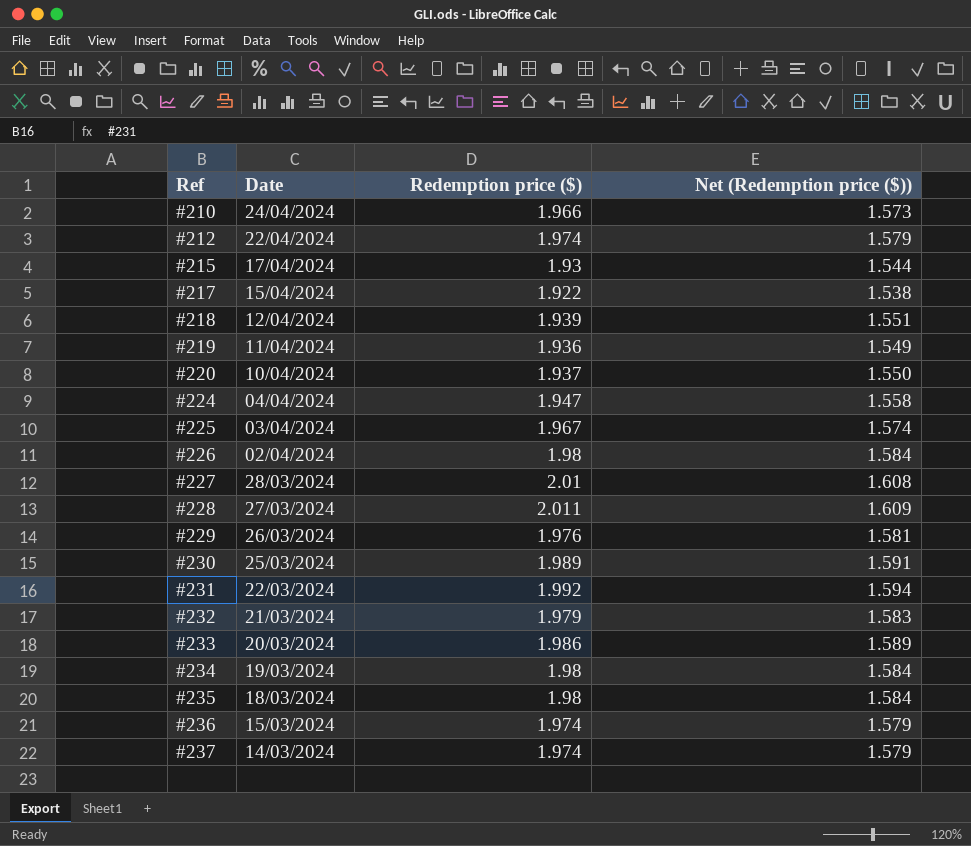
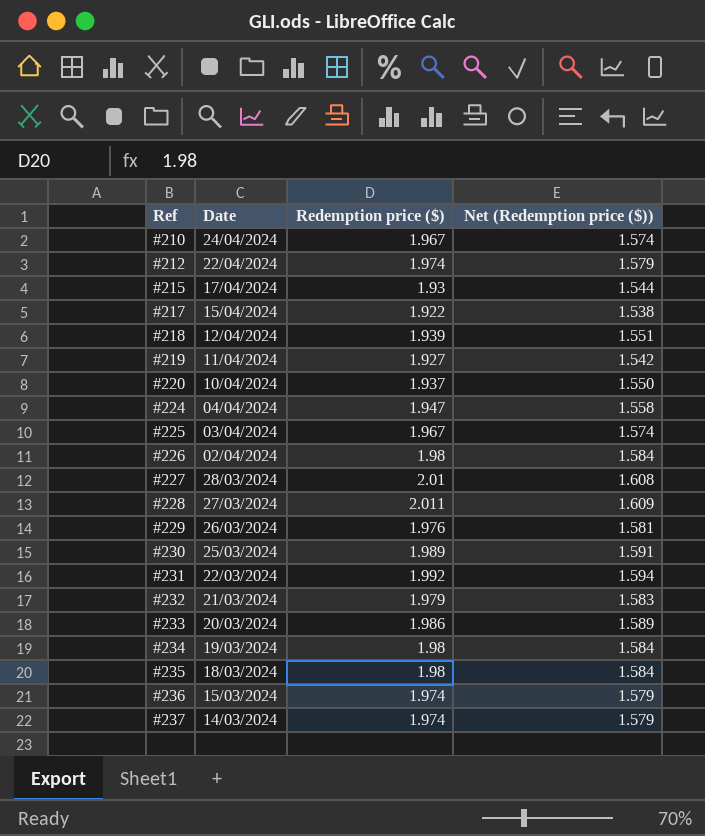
#210 | Redemption price ($): 1.966 -> 1.967
#210 | Net (Redemption price ($)): 1.573 -> 1.574
#219 | Redemption price ($): 1.936 -> 1.927
#219 | Net (Redemption price ($)): 1.549 -> 1.542

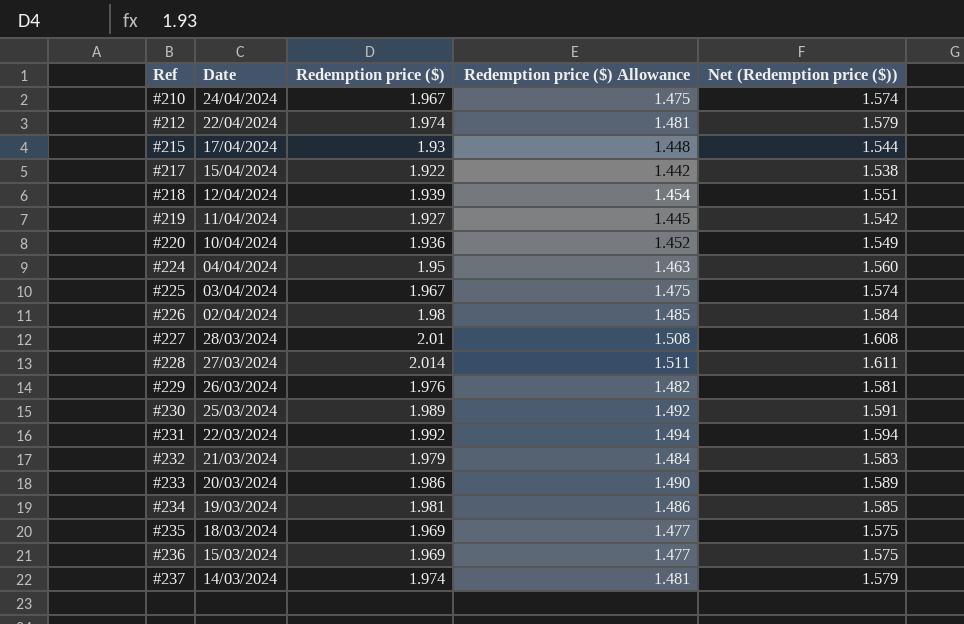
column Redemption price ($) Allowance | formula: none -> [Redemption price ($)] * 0.75
#220 | Redemption price ($): 1.937 -> 1.936
#220 | Net (Redemption price ($)): 1.550 -> 1.549
#224 | Redemption price ($): 1.947 -> 1.95
#224 | Net (Redemption price ($)): 1.558 -> 1.560
#228 | Redemption price ($): 2.011 -> 2.014
#228 | Net (Redemption price ($)): 1.609 -> 1.611
#234 | Redemption price ($): 1.98 -> 1.981
#234 | Net (Redemption price ($)): 1.584 -> 1.585
#235 | Redemption price ($): 1.98 -> 1.969
#235 | Net (Redemption price ($)): 1.584 -> 1.575
#236 | Redemption price ($): 1.974 -> 1.969
#236 | Net (Redemption price ($)): 1.579 -> 1.575

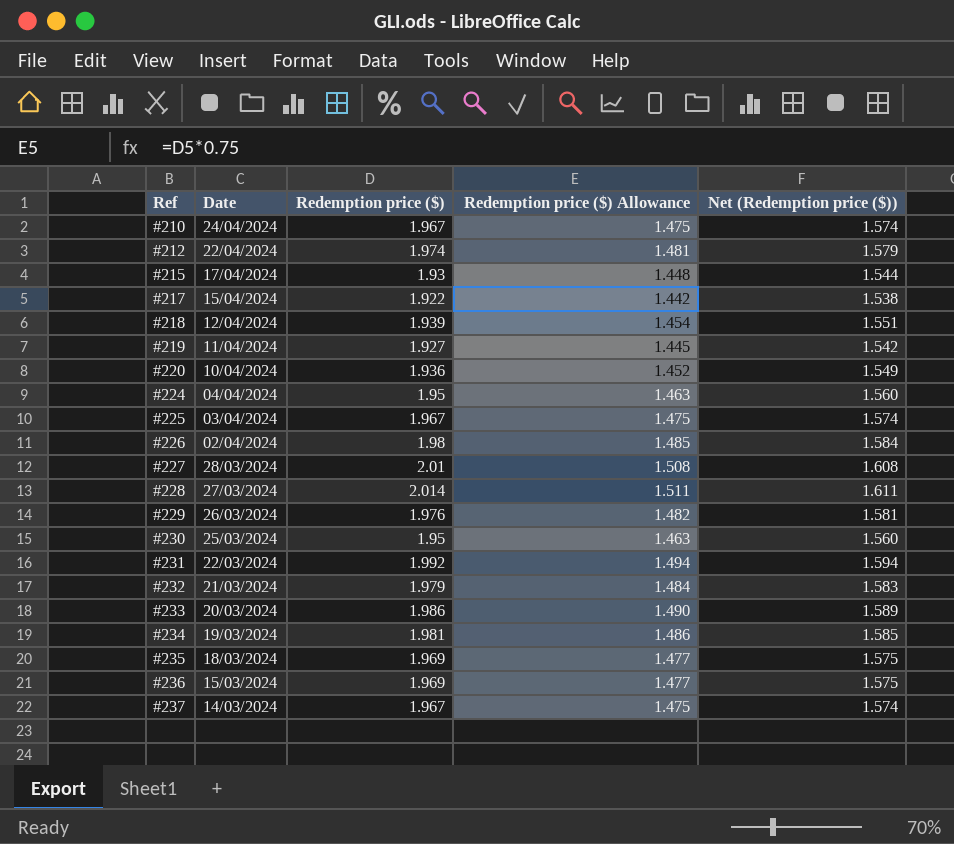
#230 | Redemption price ($): 1.989 -> 1.95
#230 | Redemption price ($) Allowance: 1.492 -> 1.463
#230 | Net (Redemption price ($)): 1.591 -> 1.560
#237 | Redemption price ($): 1.974 -> 1.967
#237 | Redemption price ($) Allowance: 1.481 -> 1.475
#237 | Net (Redemption price ($)): 1.579 -> 1.574

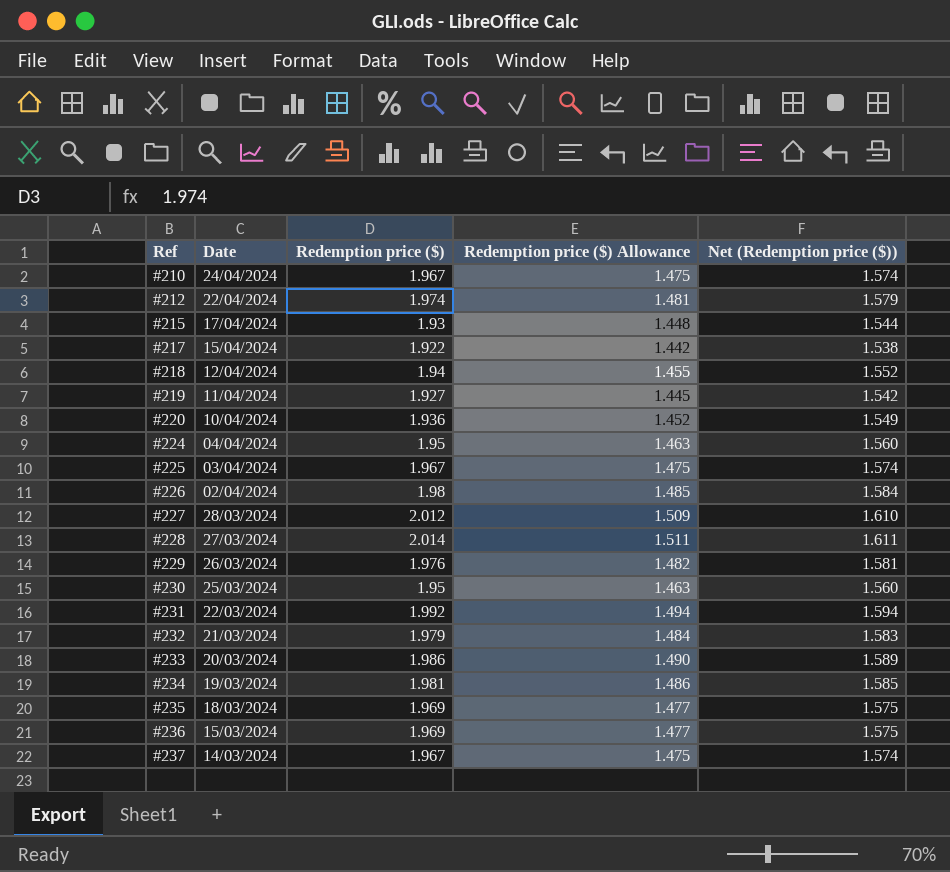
#218 | Redemption price ($): 1.939 -> 1.94
#218 | Redemption price ($) Allowance: 1.454 -> 1.455
#218 | Net (Redemption price ($)): 1.551 -> 1.552
#227 | Redemption price ($): 2.01 -> 2.012
#227 | Redemption price ($) Allowance: 1.508 -> 1.509
#227 | Net (Redemption price ($)): 1.608 -> 1.610

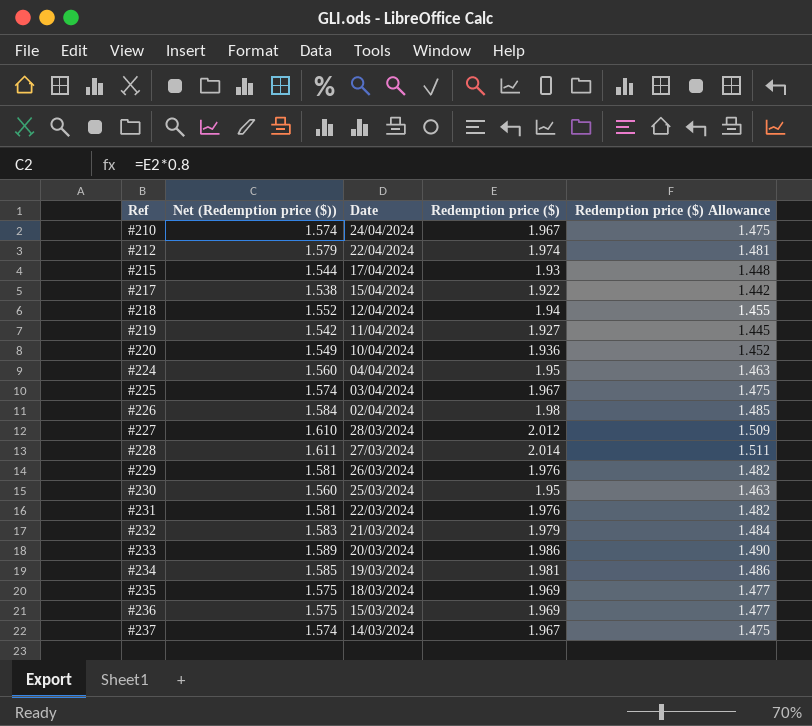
column Net (Redemption price ($)) | position: 5 -> 2
#231 | Net (Redemption price ($)): 1.594 -> 1.581
#231 | Redemption price ($): 1.992 -> 1.976
#231 | Redemption price ($) Allowance: 1.494 -> 1.482

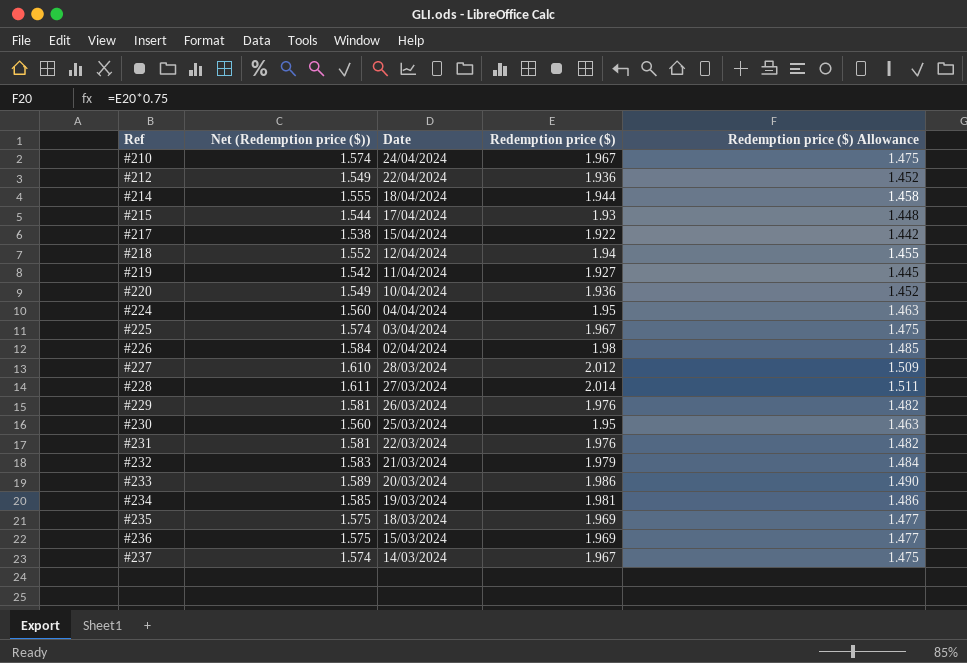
#212 | Net (Redemption price ($)): 1.579 -> 1.549
#212 | Redemption price ($): 1.974 -> 1.936
#212 | Redemption price ($) Allowance: 1.481 -> 1.452
row #214: none -> 1.555 | 18/04/2024 | 1.944 | 1.458

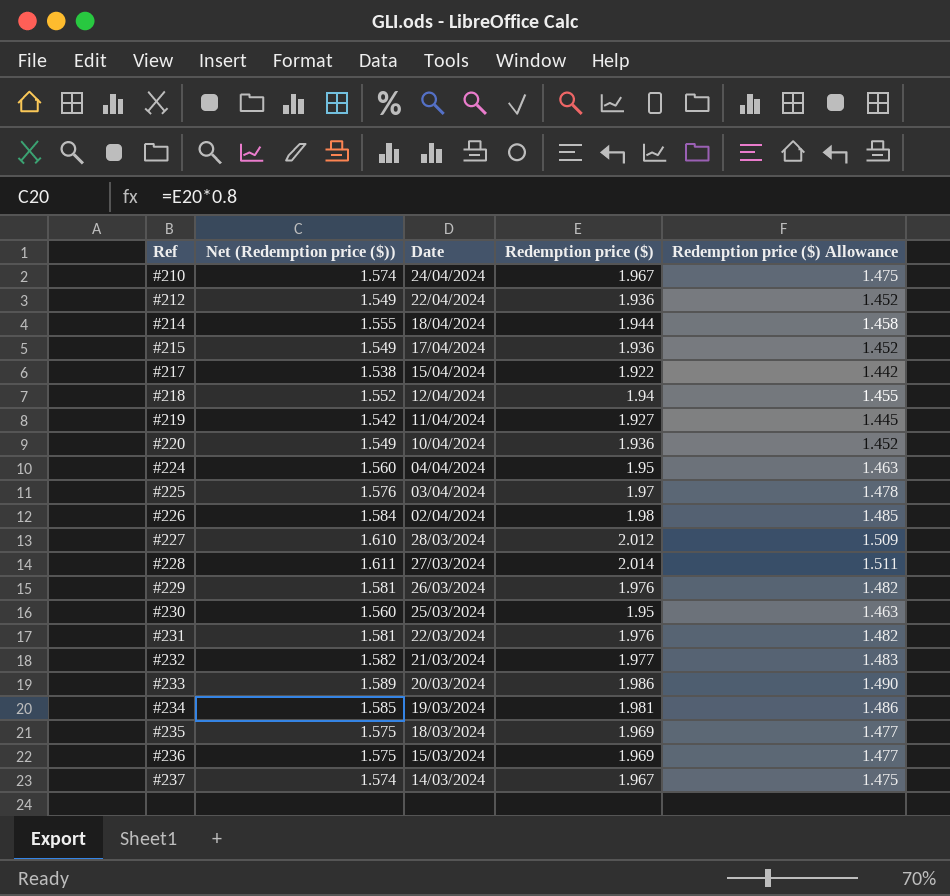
#215 | Net (Redemption price ($)): 1.544 -> 1.549
#215 | Redemption price ($): 1.93 -> 1.936
#215 | Redemption price ($) Allowance: 1.448 -> 1.452
#225 | Net (Redemption price ($)): 1.574 -> 1.576
#225 | Redemption price ($): 1.967 -> 1.97
#225 | Redemption price ($) Allowance: 1.475 -> 1.478
#232 | Net (Redemption price ($)): 1.583 -> 1.582
#232 | Redemption price ($): 1.979 -> 1.977
#232 | Redemption price ($) Allowance: 1.484 -> 1.483

